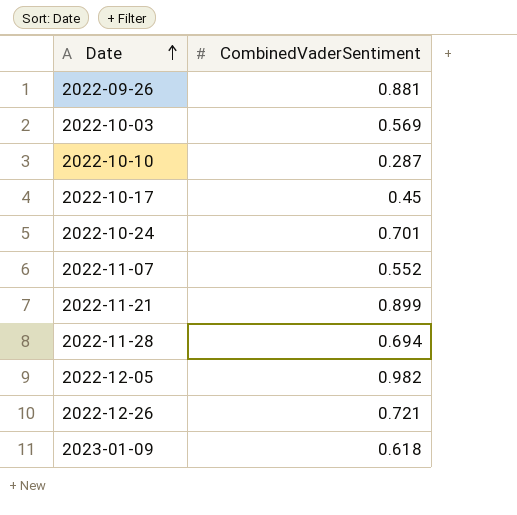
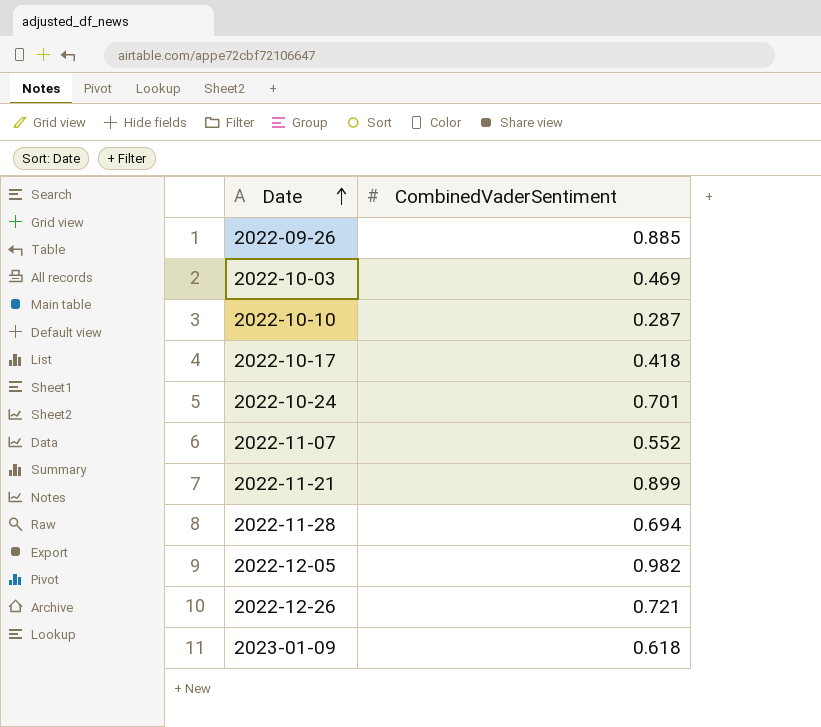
2022-09-26 | CombinedVaderSentiment: 0.881 -> 0.885
2022-10-03 | CombinedVaderSentiment: 0.569 -> 0.469
2022-10-17 | CombinedVaderSentiment: 0.45 -> 0.418

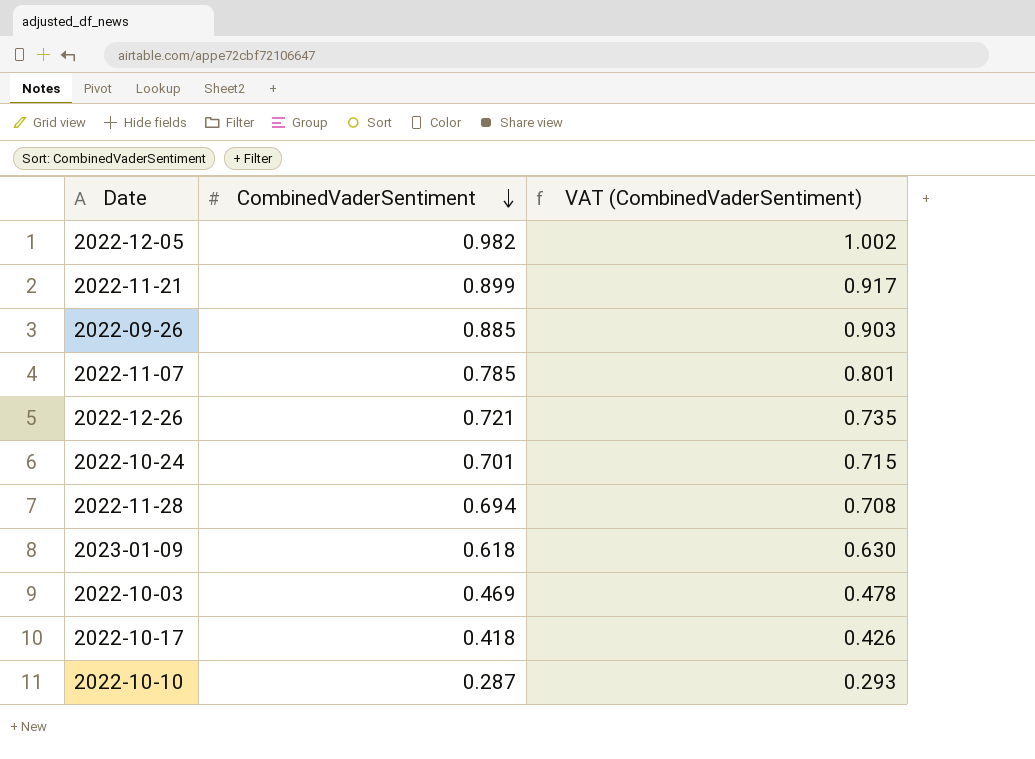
row order: Date ascending -> CombinedVaderSentiment descending
column VAT (CombinedVaderSentiment) | formula: none -> [CombinedVaderSentiment] * 1.02
2022-11-07 | CombinedVaderSentiment: 0.552 -> 0.785

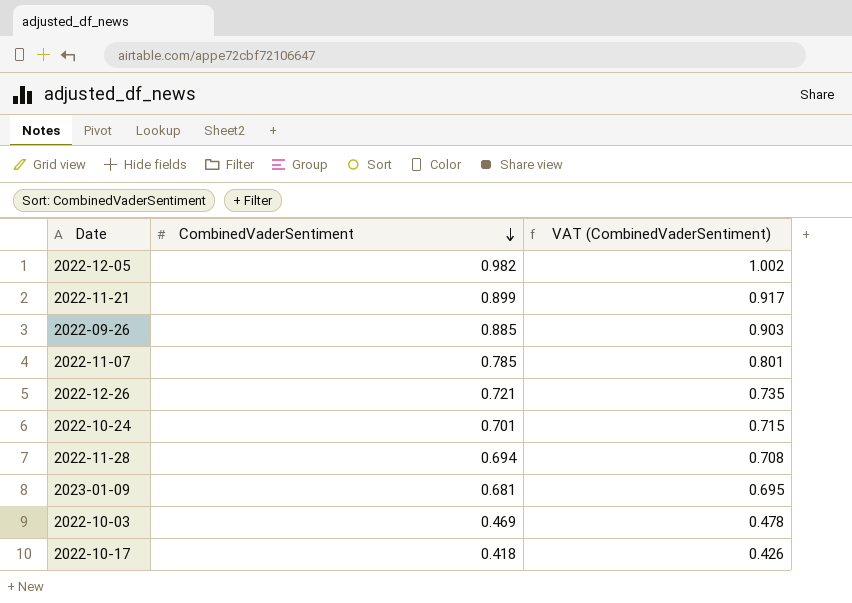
row 2022-10-10: 0.287 | 0.293 -> none
2023-01-09 | CombinedVaderSentiment: 0.618 -> 0.681
2023-01-09 | VAT (CombinedVaderSentiment): 0.630 -> 0.695

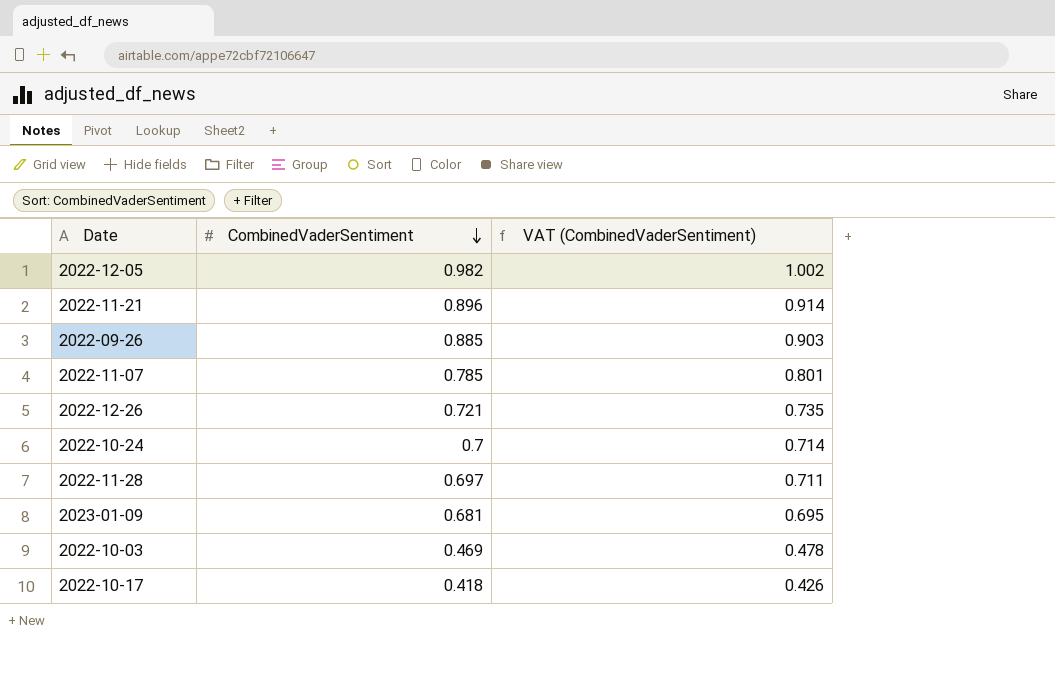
2022-11-21 | CombinedVaderSentiment: 0.899 -> 0.896
2022-11-21 | VAT (CombinedVaderSentiment): 0.917 -> 0.914
2022-10-24 | CombinedVaderSentiment: 0.701 -> 0.7
2022-10-24 | VAT (CombinedVaderSentiment): 0.715 -> 0.714
2022-11-28 | CombinedVaderSentiment: 0.694 -> 0.697
2022-11-28 | VAT (CombinedVaderSentiment): 0.708 -> 0.711

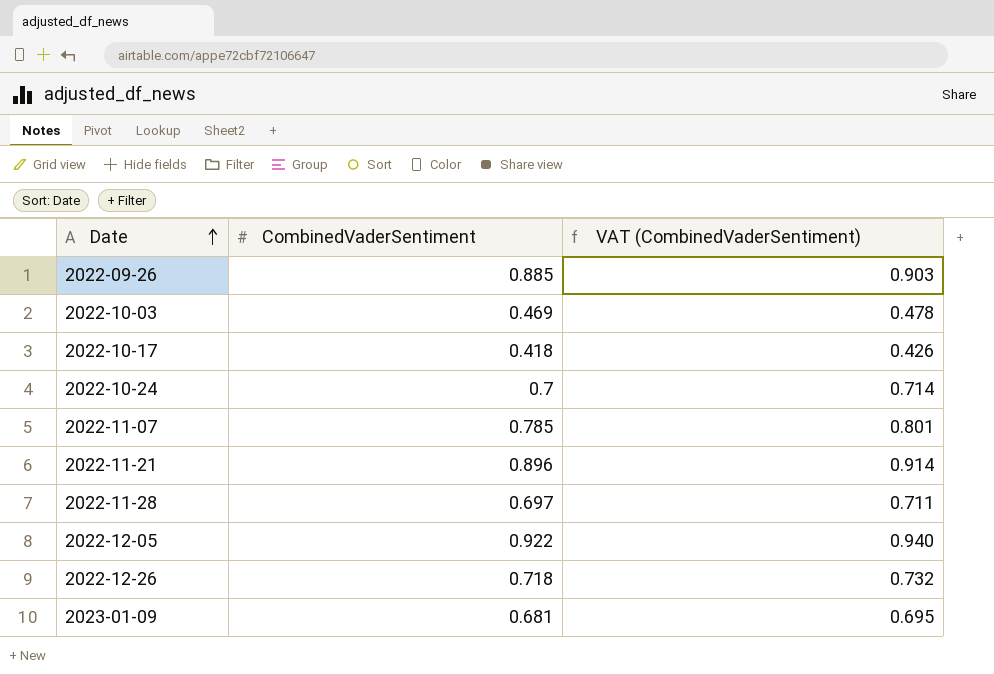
row order: CombinedVaderSentiment descending -> Date ascending
2022-12-05 | CombinedVaderSentiment: 0.982 -> 0.922
2022-12-05 | VAT (CombinedVaderSentiment): 1.002 -> 0.940
2022-12-26 | CombinedVaderSentiment: 0.721 -> 0.718
2022-12-26 | VAT (CombinedVaderSentiment): 0.735 -> 0.732

